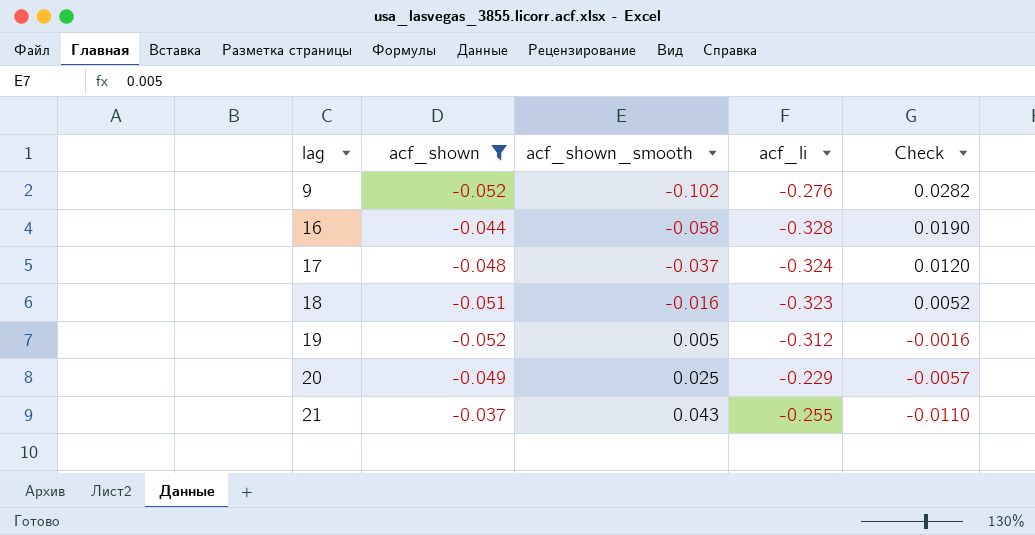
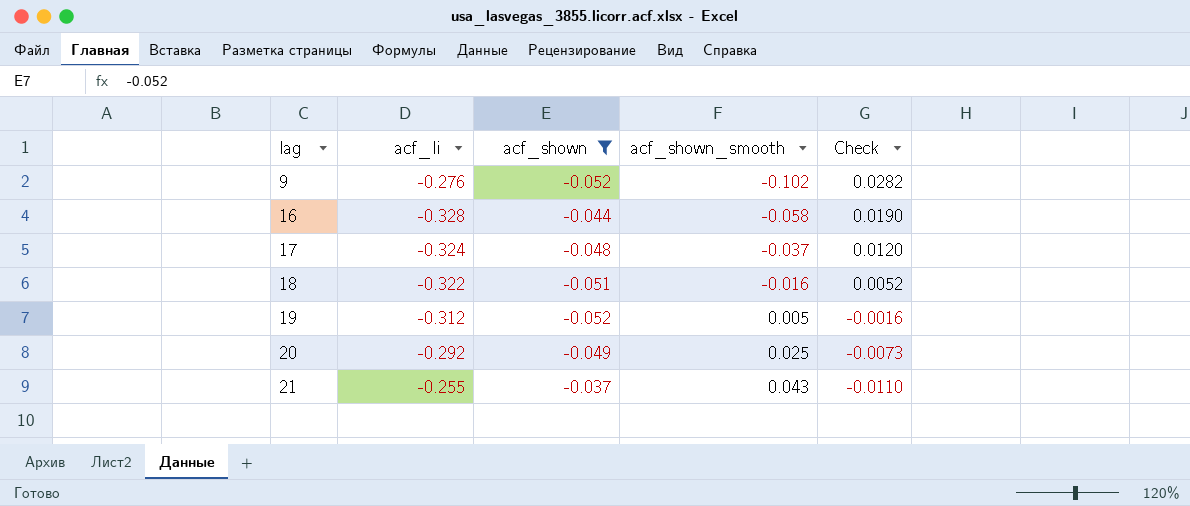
column acf_li | position: 4 -> 2
18 | acf_li: -0.323 -> -0.322
20 | acf_li: -0.229 -> -0.292
20 | Check: -0.0057 -> -0.0073

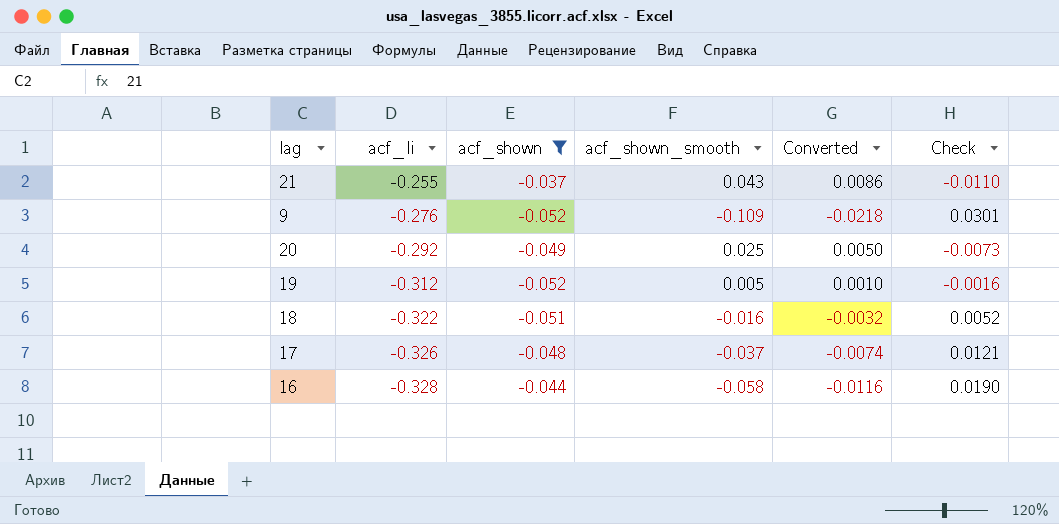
row order: lag ascending -> acf_li descending
column Converted | formula: none -> [acf_shown_smooth] * 0.2
9 | acf_shown_smooth: -0.102 -> -0.109
9 | Check: 0.0282 -> 0.0301
17 | acf_li: -0.324 -> -0.326
17 | Check: 0.0120 -> 0.0121

